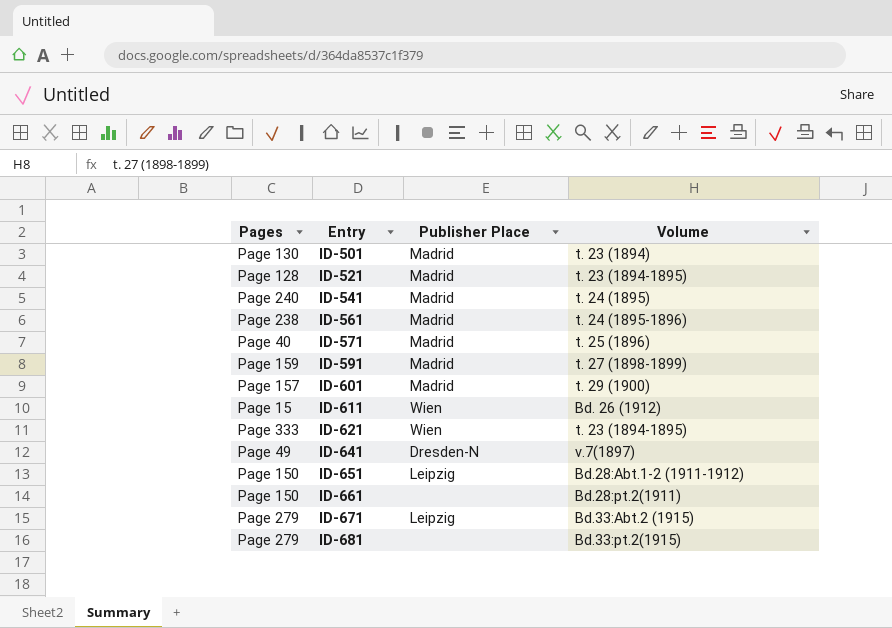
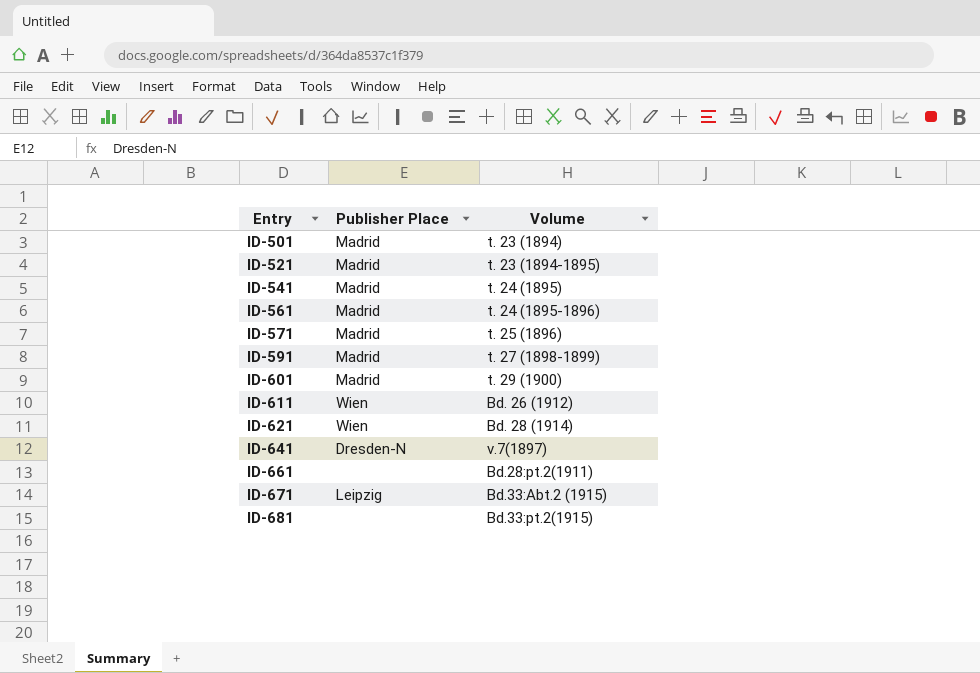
column Pages | position: 1 -> none
row ID-651: Page 150 | Leipzig | Bd.28:Abt.1-2 (1911-1912) -> none
ID-621 | Volume: t. 23 (1894-1895) -> Bd. 28 (1914)

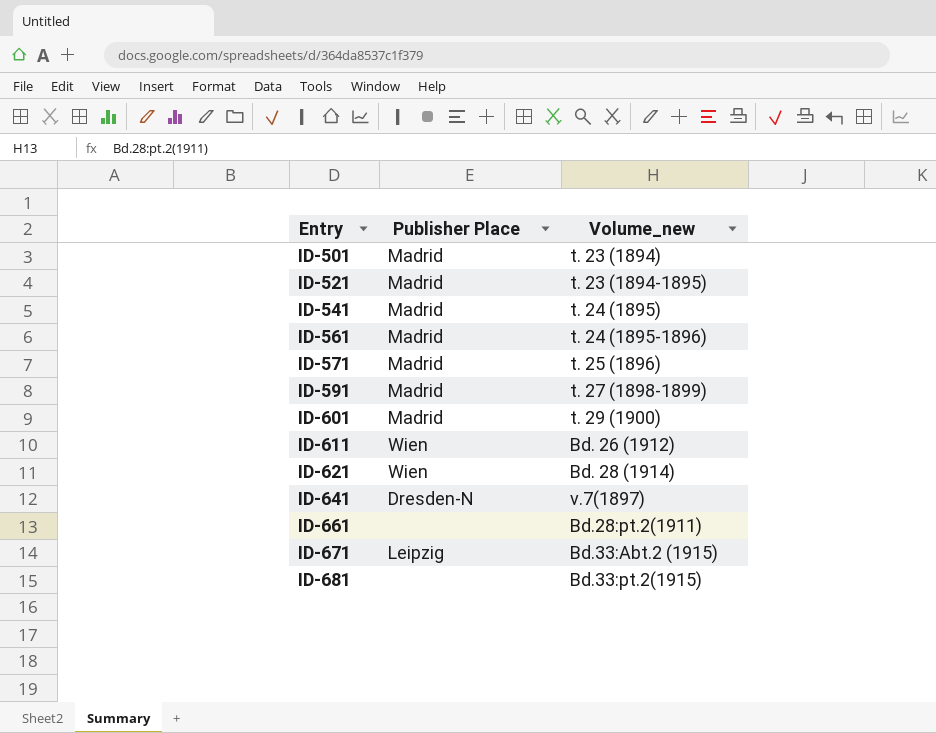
column name: Volume -> Volume_new

